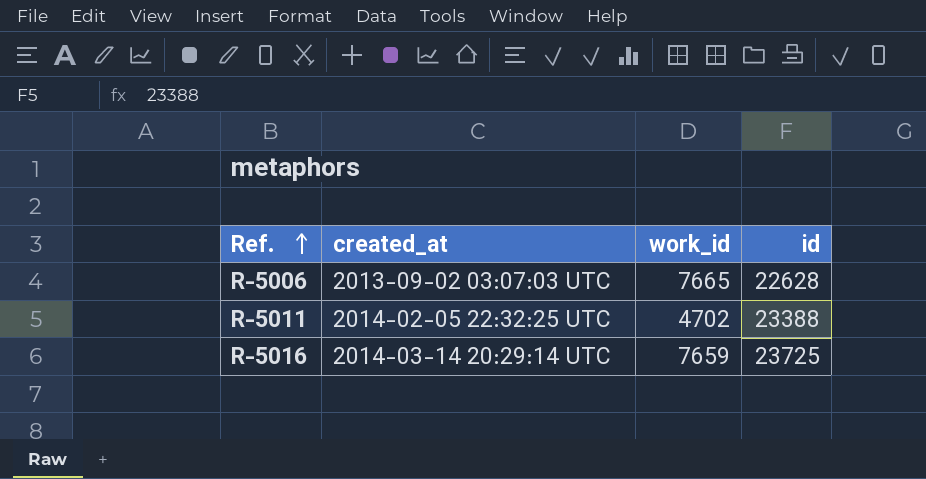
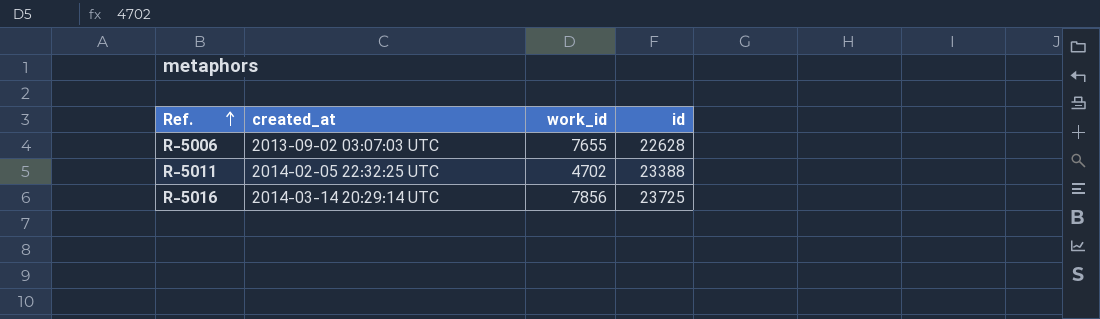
R-5006 | work_id: 7665 -> 7655
R-5016 | work_id: 7659 -> 7856

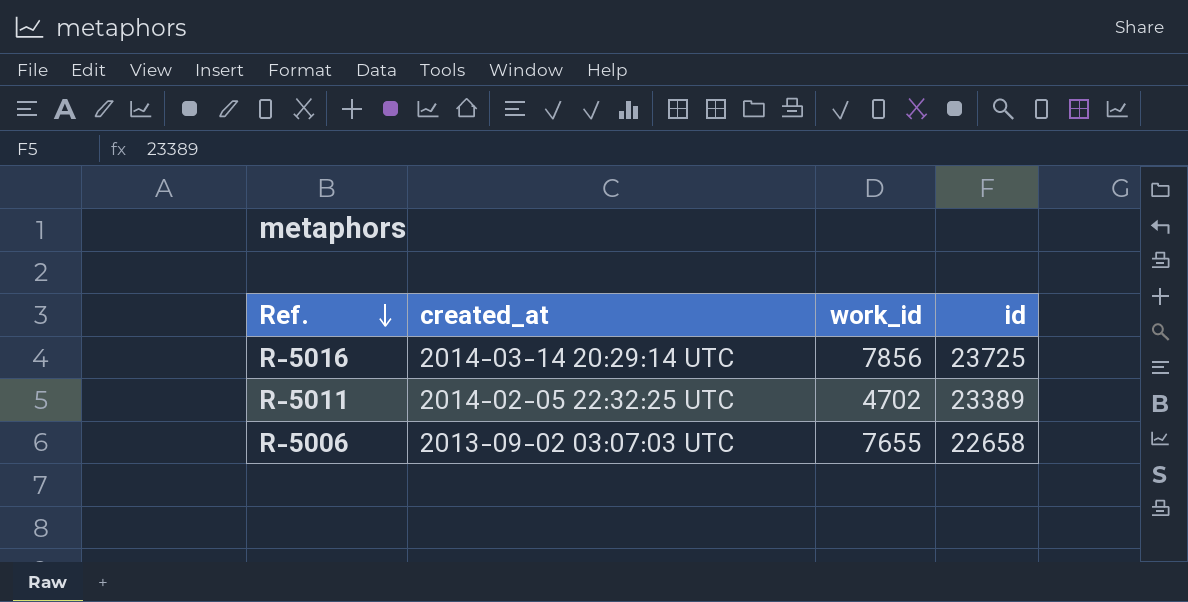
row order: Ref. ascending -> Ref. descending
R-5011 | id: 23388 -> 23389
R-5006 | id: 22628 -> 22658

